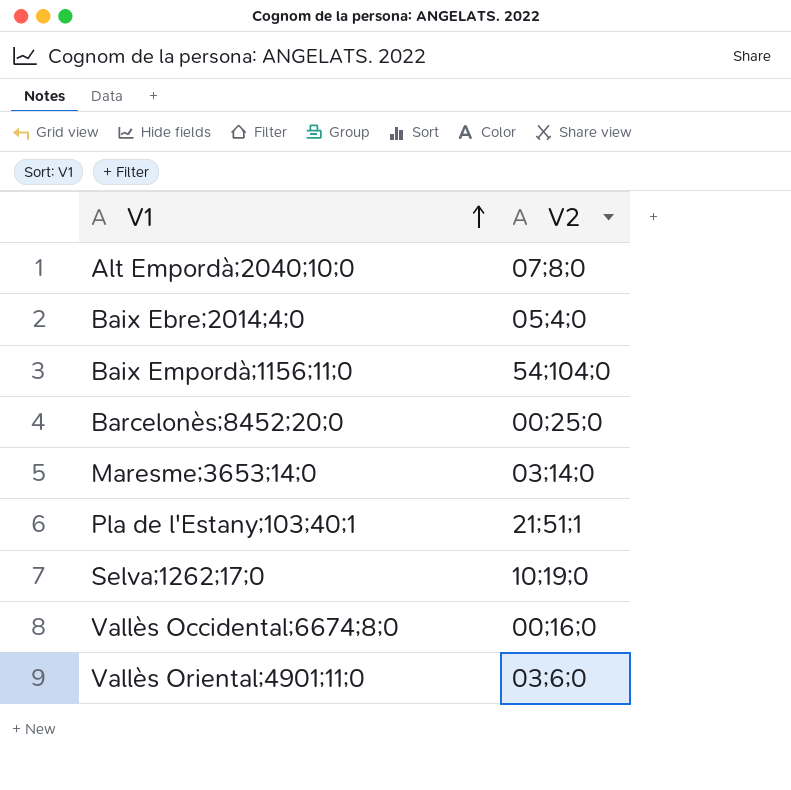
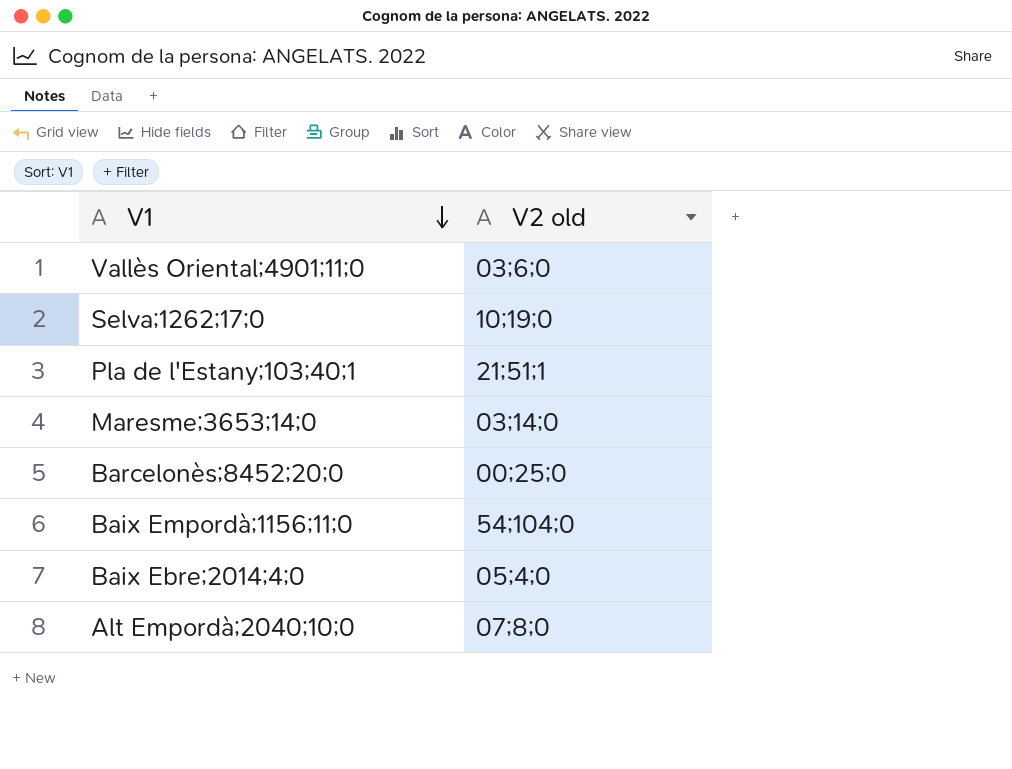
row order: V1 ascending -> V1 descending
column name: V2 -> V2 old
row Vallès Occidental;6674;8;0: 00;16;0 -> none

